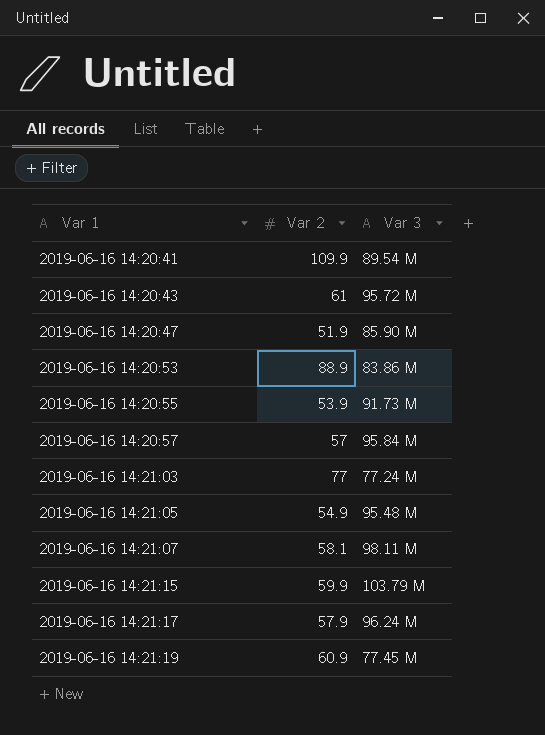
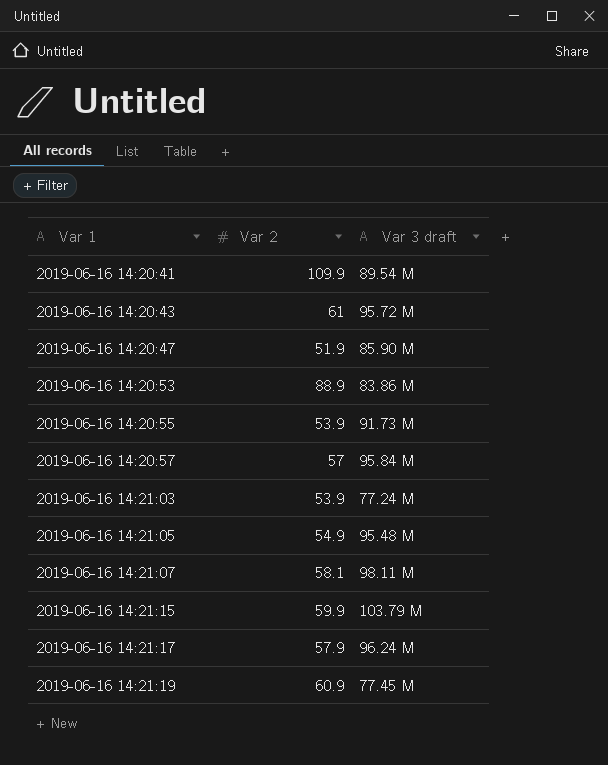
column name: Var 3 -> Var 3 draft
2019-06-16 14:21:03 | Var 2: 77 -> 53.9

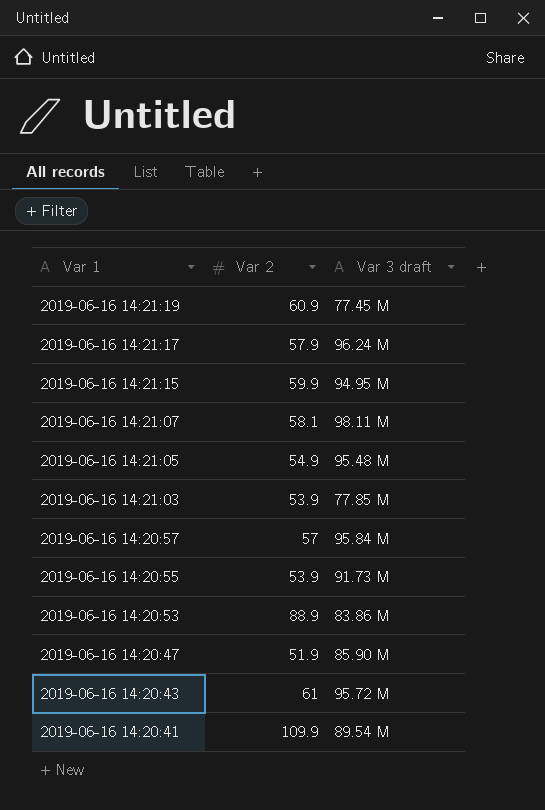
row order: Var 1 ascending -> Var 1 descending
2019-06-16 14:21:15 | Var 3 draft: 103.79 M -> 94.95 M
2019-06-16 14:21:03 | Var 3 draft: 77.24 M -> 77.85 M

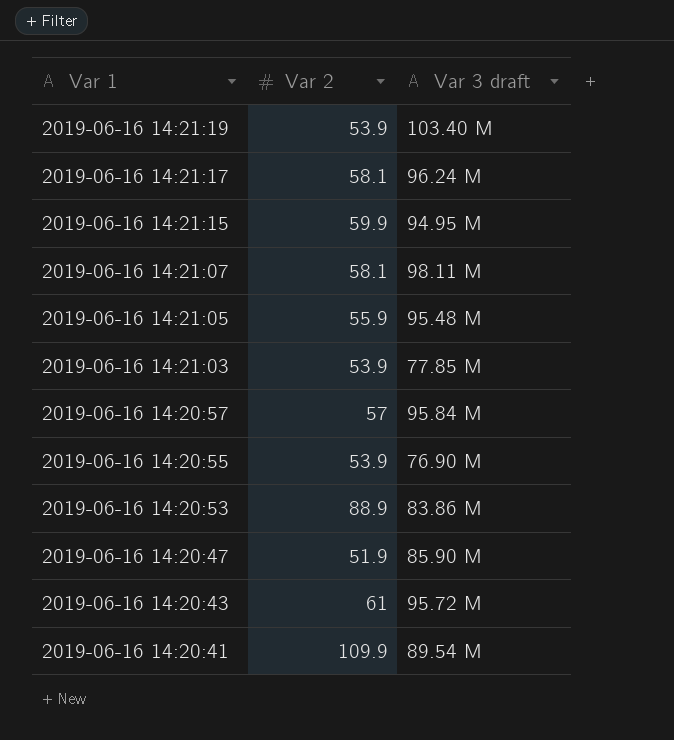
2019-06-16 14:21:19 | Var 2: 60.9 -> 53.9
2019-06-16 14:21:19 | Var 3 draft: 77.45 M -> 103.40 M
2019-06-16 14:21:17 | Var 2: 57.9 -> 58.1
2019-06-16 14:21:05 | Var 2: 54.9 -> 55.9
2019-06-16 14:20:55 | Var 3 draft: 91.73 M -> 76.90 M

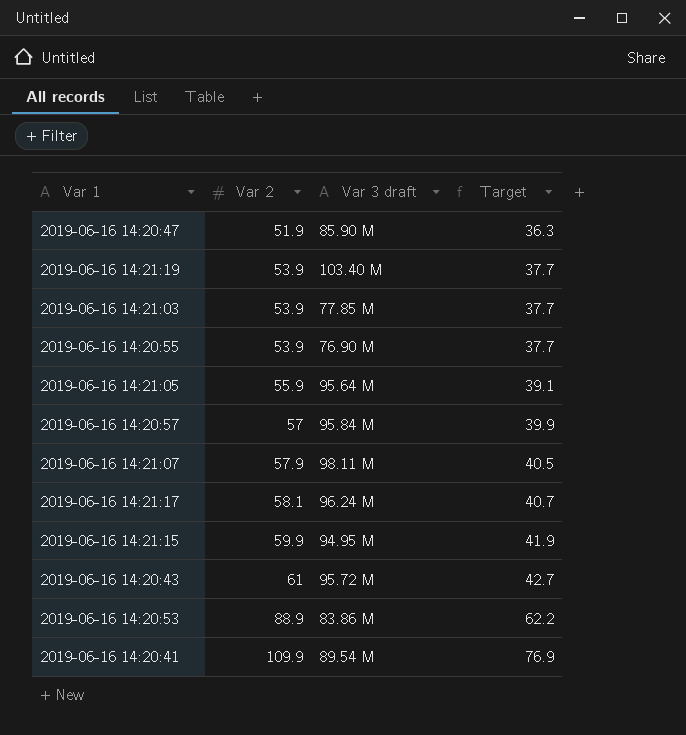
row order: Var 1 descending -> Var 2 ascending
column Target | formula: none -> [Var 2] * 0.7
2019-06-16 14:21:05 | Var 3 draft: 95.48 M -> 95.64 M
2019-06-16 14:21:07 | Var 2: 58.1 -> 57.9

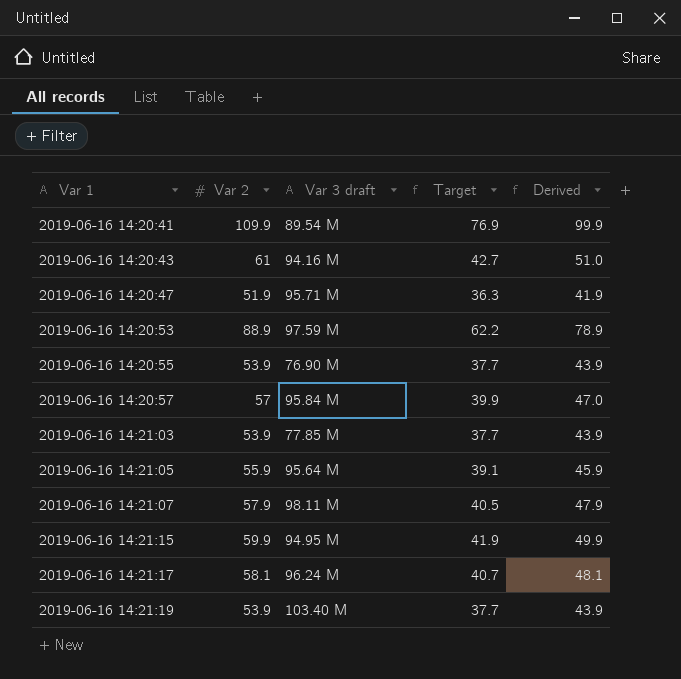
row order: Var 2 ascending -> Var 1 ascending
column Derived | formula: none -> [Var 2] - 10
2019-06-16 14:20:43 | Var 3 draft: 95.72 M -> 94.16 M
2019-06-16 14:20:47 | Var 3 draft: 85.90 M -> 95.71 M
2019-06-16 14:20:53 | Var 3 draft: 83.86 M -> 97.59 M

